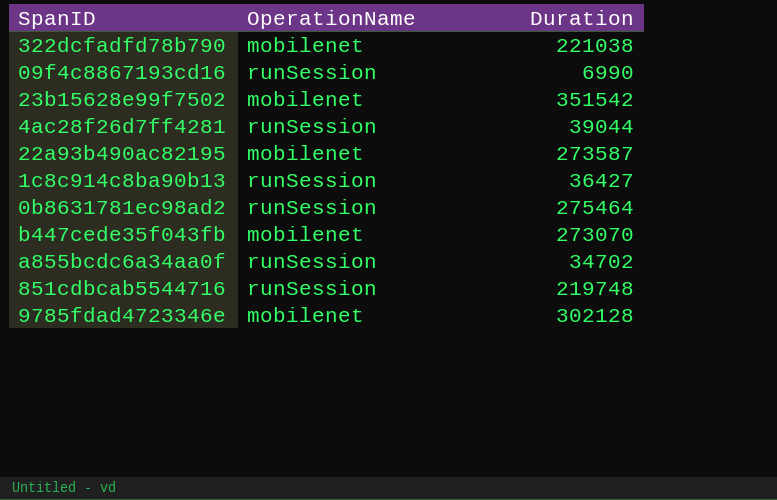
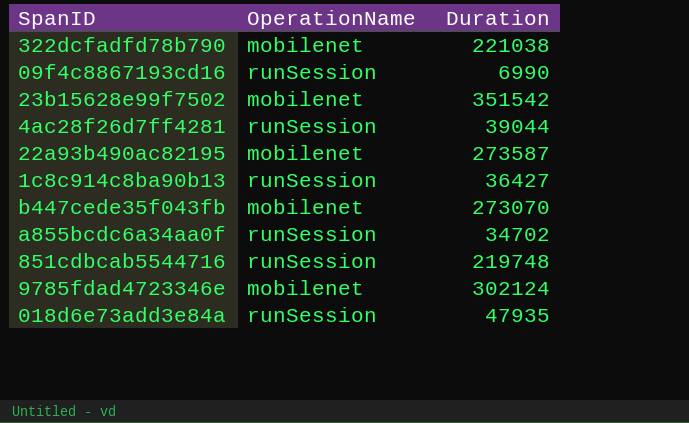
row 0b8631781ec98ad2: runSession | 275464 -> none
9785fdad4723346e | Duration: 302128 -> 302124
row 018d6e73add3e84a: none -> runSession | 47935

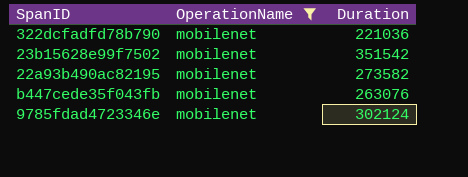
filter: none -> OperationName = mobilenet
322dcfadfd78b790 | Duration: 221038 -> 221036
22a93b490ac82195 | Duration: 273587 -> 273582
b447cede35f043fb | Duration: 273070 -> 263076

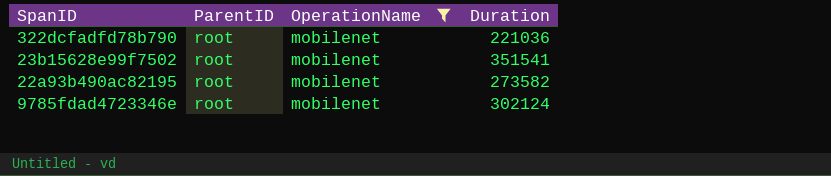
column ParentID | position: none -> 2
row b447cede35f043fb: mobilenet | 263076 -> none
23b15628e99f7502 | Duration: 351542 -> 351541

